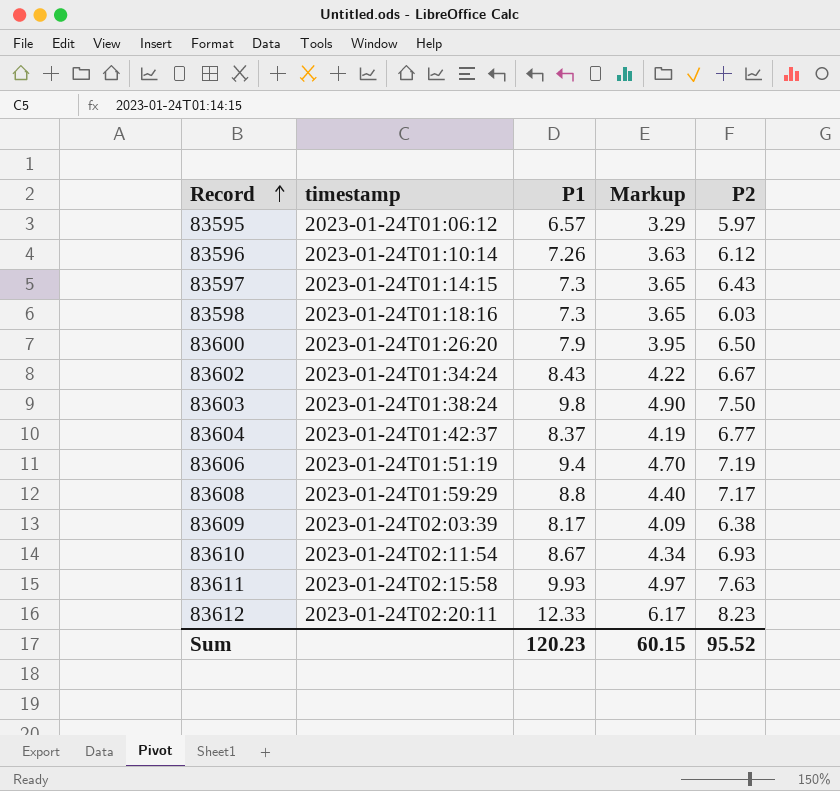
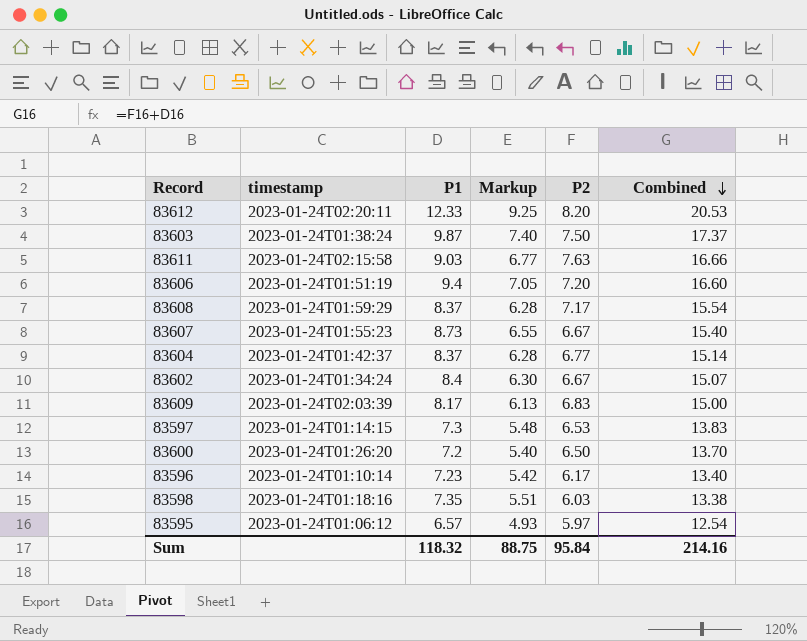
row order: Record ascending -> Combined descending
column Markup | formula: [P1] * 0.5 -> [P1] * 0.75
column Combined | formula: none -> [P1] + [P2]
row 83610: 2023-01-24T02:11:54 | 8.67 | 4.34 | 6.93 -> none
83612 | P2: 8.23 -> 8.20
83603 | P1: 9.8 -> 9.87
83611 | P1: 9.93 -> 9.03
83606 | P2: 7.19 -> 7.20
83608 | P1: 8.8 -> 8.37
row 83607: none -> 2023-01-24T01:55:23 | 8.73 | 6.55 | 6.67 | 15.40
83602 | P1: 8.43 -> 8.4
83609 | P2: 6.38 -> 6.83
83597 | P2: 6.43 -> 6.53
83600 | P1: 7.9 -> 7.2
83596 | P1: 7.26 -> 7.23
83596 | P2: 6.12 -> 6.17
83598 | P1: 7.3 -> 7.35
Sum | P1: 120.23 -> 118.32
Sum | Markup: 60.15 -> 88.75
Sum | P2: 95.52 -> 95.84

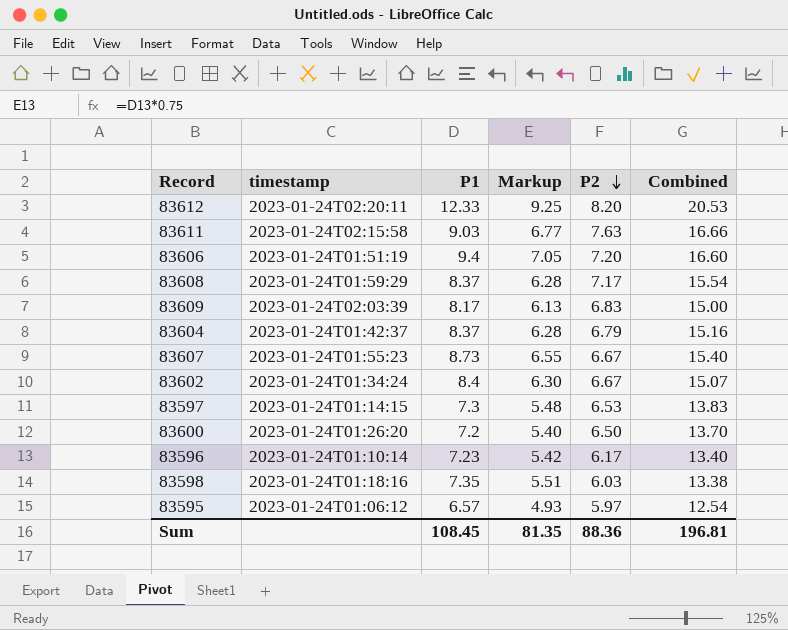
row order: Combined descending -> P2 descending
row 83603: 2023-01-24T01:38:24 | 9.87 | 7.40 | 7.50 | 17.37 -> none
83604 | P2: 6.77 -> 6.79
83604 | Combined: 15.14 -> 15.16
Sum | P1: 118.32 -> 108.45
Sum | Markup: 88.75 -> 81.35
Sum | P2: 95.84 -> 88.36
Sum | Combined: 214.16 -> 196.81

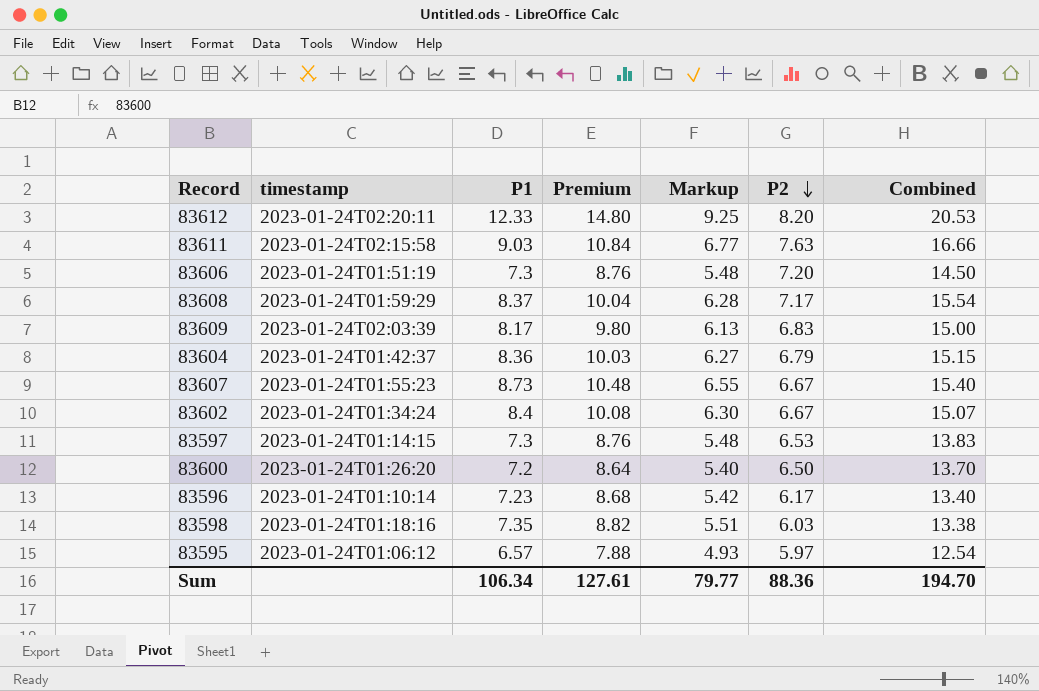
column Premium | formula: none -> [P1] * 1.2
83606 | P1: 9.4 -> 7.3
83606 | Markup: 7.05 -> 5.48
83606 | Combined: 16.60 -> 14.50
83604 | P1: 8.37 -> 8.36
83604 | Markup: 6.28 -> 6.27
83604 | Combined: 15.16 -> 15.15
Sum | P1: 108.45 -> 106.34
Sum | Markup: 81.35 -> 79.77
Sum | Combined: 196.81 -> 194.70

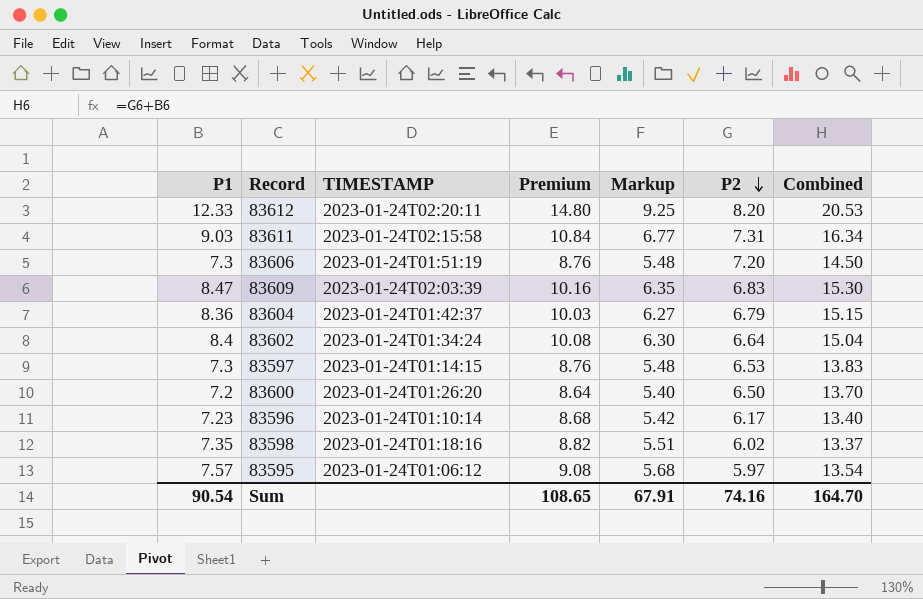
column P1 | position: 3 -> 1
column name: timestamp -> TIMESTAMP
row 83608: 2023-01-24T01:59:29 | 8.37 | 10.04 | 6.28 | 7.17 | 15.54 -> none
row 83607: 2023-01-24T01:55:23 | 8.73 | 10.48 | 6.55 | 6.67 | 15.40 -> none
83611 | P2: 7.63 -> 7.31
83611 | Combined: 16.66 -> 16.34
83609 | P1: 8.17 -> 8.47
83609 | Premium: 9.80 -> 10.16
83609 | Markup: 6.13 -> 6.35
83609 | Combined: 15.00 -> 15.30
83602 | P2: 6.67 -> 6.64
83602 | Combined: 15.07 -> 15.04
83598 | P2: 6.03 -> 6.02
83598 | Combined: 13.38 -> 13.37
83595 | P1: 6.57 -> 7.57
83595 | Premium: 7.88 -> 9.08
83595 | Markup: 4.93 -> 5.68
83595 | Combined: 12.54 -> 13.54
Sum | P1: 106.34 -> 90.54
Sum | Premium: 127.61 -> 108.65
Sum | Markup: 79.77 -> 67.91
Sum | P2: 88.36 -> 74.16
Sum | Combined: 194.70 -> 164.70

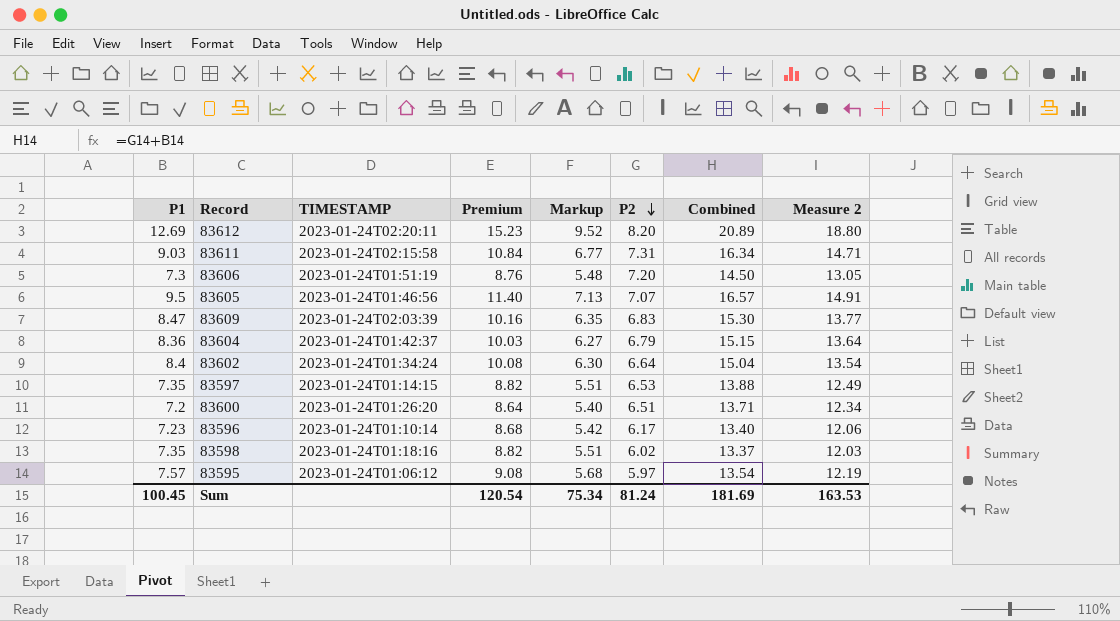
column Measure 2 | formula: none -> [Combined] * 0.9
83612 | P1: 12.33 -> 12.69
83612 | Premium: 14.80 -> 15.23
83612 | Markup: 9.25 -> 9.52
83612 | Combined: 20.53 -> 20.89
row 83605: none -> 9.5 | 2023-01-24T01:46:56 | 11.40 | 7.13 | 7.07 | 16.57 | 14.91
83597 | P1: 7.3 -> 7.35
83597 | Premium: 8.76 -> 8.82
83597 | Markup: 5.48 -> 5.51
83597 | Combined: 13.83 -> 13.88
83600 | P2: 6.50 -> 6.51
83600 | Combined: 13.70 -> 13.71
Sum | P1: 90.54 -> 100.45
Sum | Premium: 108.65 -> 120.54
Sum | Markup: 67.91 -> 75.34
Sum | P2: 74.16 -> 81.24
Sum | Combined: 164.70 -> 181.69

